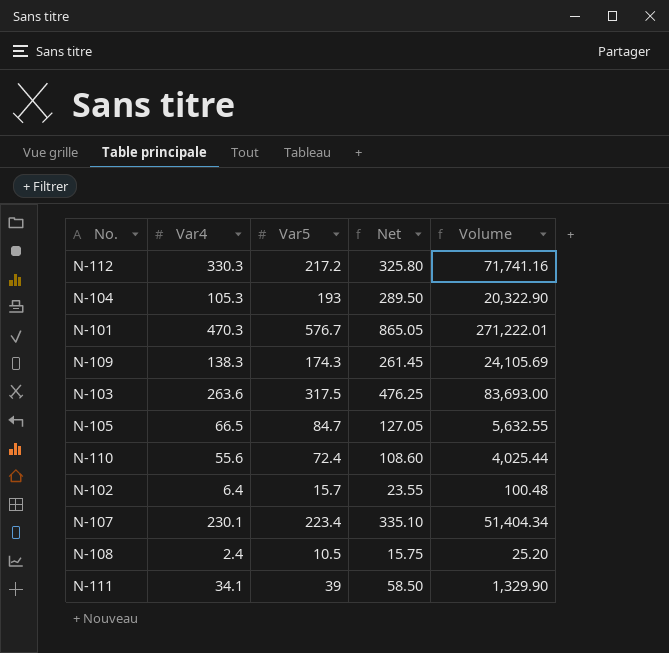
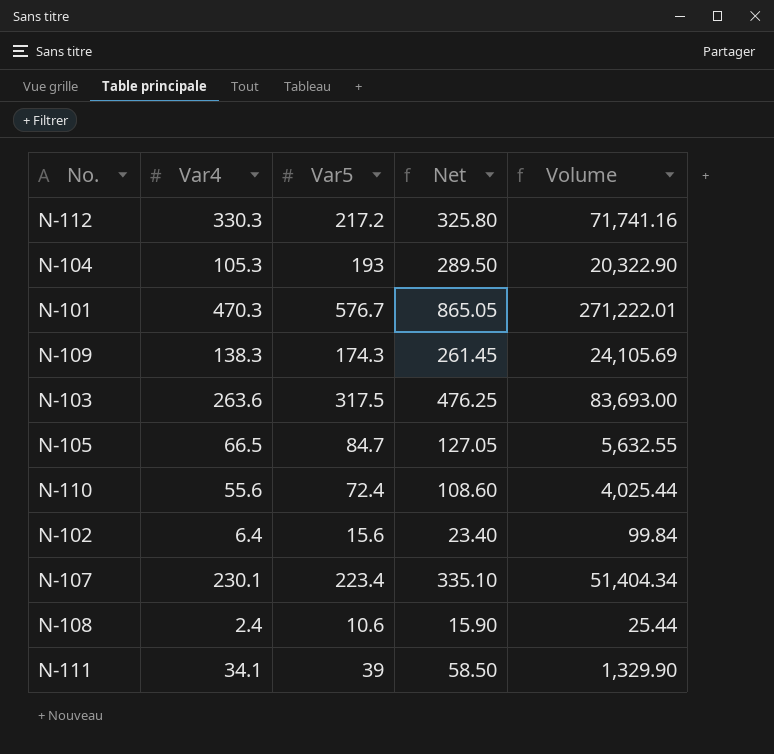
N-102 | Var5: 15.7 -> 15.6
N-102 | Net: 23.55 -> 23.40
N-102 | Volume: 100.48 -> 99.84
N-108 | Var5: 10.5 -> 10.6
N-108 | Net: 15.75 -> 15.90
N-108 | Volume: 25.20 -> 25.44

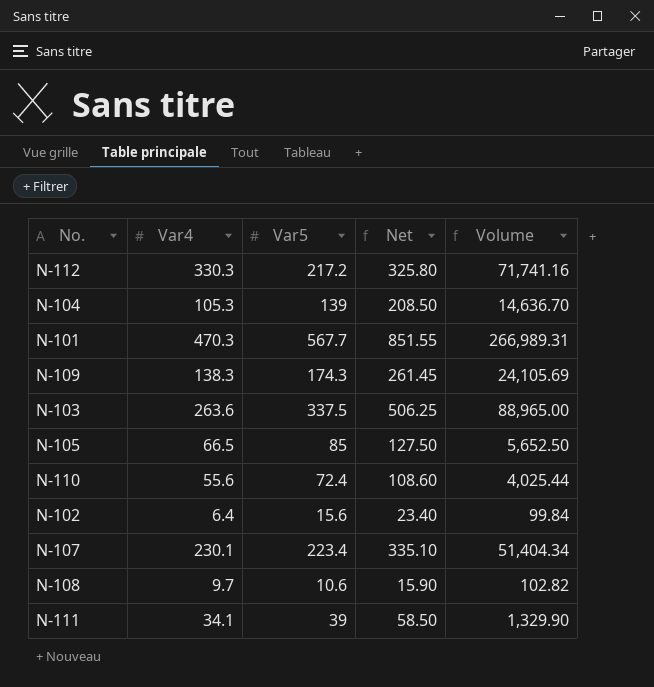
N-104 | Var5: 193 -> 139
N-104 | Net: 289.50 -> 208.50
N-104 | Volume: 20,322.90 -> 14,636.70
N-101 | Var5: 576.7 -> 567.7
N-101 | Net: 865.05 -> 851.55
N-101 | Volume: 271,222.01 -> 266,989.31
N-103 | Var5: 317.5 -> 337.5
N-103 | Net: 476.25 -> 506.25
N-103 | Volume: 83,693.00 -> 88,965.00
N-105 | Var5: 84.7 -> 85
N-105 | Net: 127.05 -> 127.50
N-105 | Volume: 5,632.55 -> 5,652.50
N-108 | Var4: 2.4 -> 9.7
N-108 | Volume: 25.44 -> 102.82

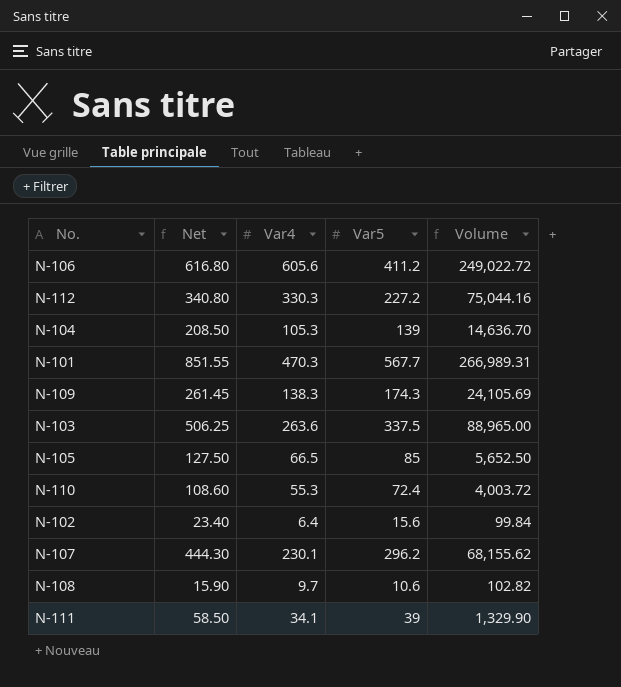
column Net | position: 4 -> 2
row N-106: none -> 616.80 | 605.6 | 411.2 | 249,022.72
N-112 | Net: 325.80 -> 340.80
N-112 | Var5: 217.2 -> 227.2
N-112 | Volume: 71,741.16 -> 75,044.16
N-110 | Var4: 55.6 -> 55.3
N-110 | Volume: 4,025.44 -> 4,003.72
N-107 | Net: 335.10 -> 444.30
N-107 | Var5: 223.4 -> 296.2
N-107 | Volume: 51,404.34 -> 68,155.62

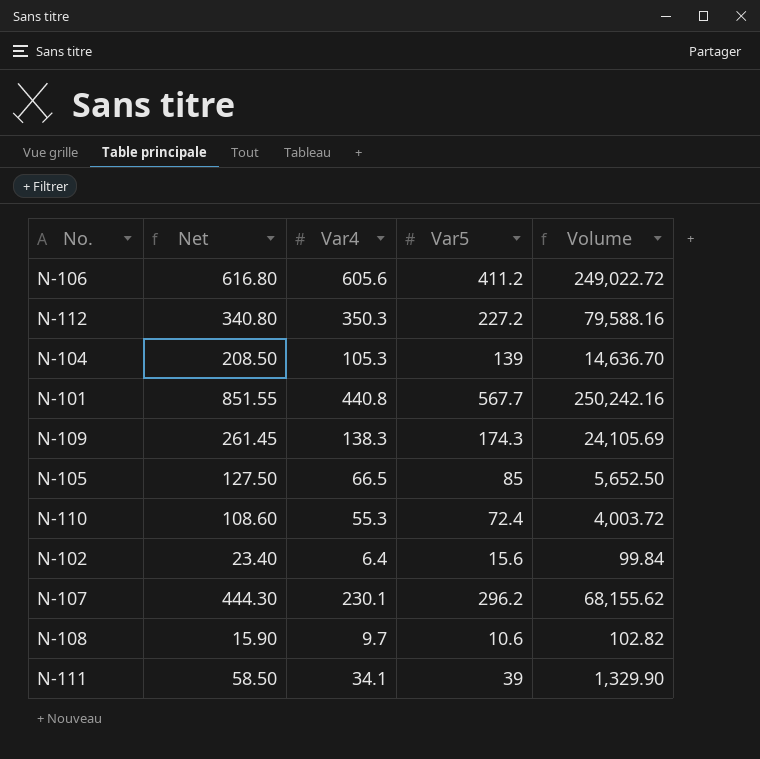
row N-103: 506.25 | 263.6 | 337.5 | 88,965.00 -> none
N-112 | Var4: 330.3 -> 350.3
N-112 | Volume: 75,044.16 -> 79,588.16
N-101 | Var4: 470.3 -> 440.8
N-101 | Volume: 266,989.31 -> 250,242.16

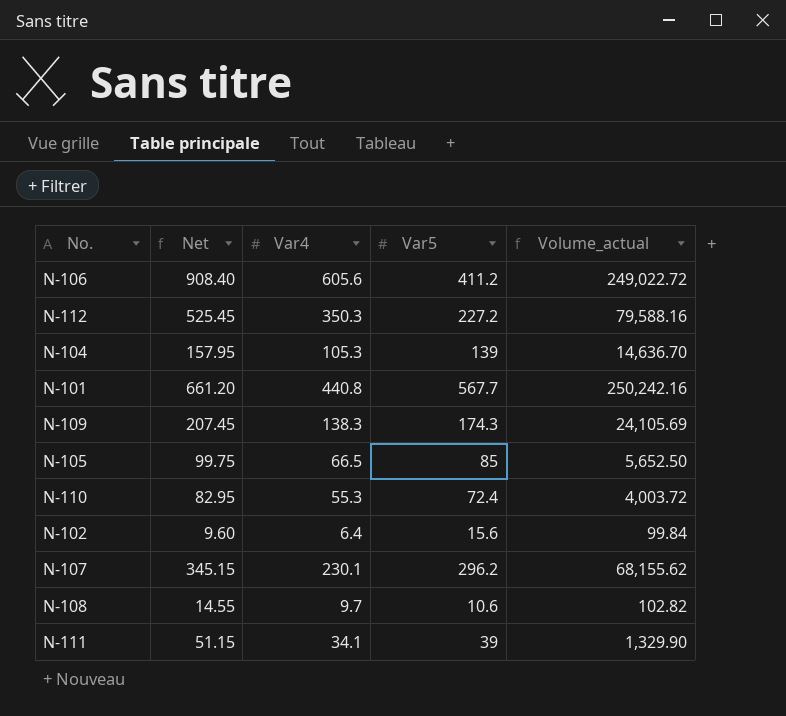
column Net | formula: [Var5] * 1.5 -> [Var4] * 1.5
column name: Volume -> Volume_actual

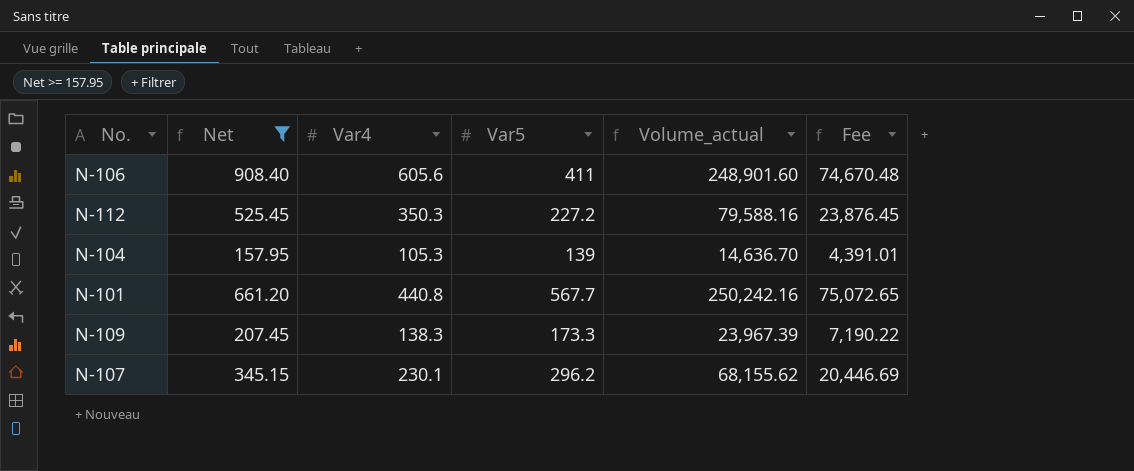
filter: none -> Net >= 157.95
column Fee | formula: none -> [Volume_actual] * 0.3
N-106 | Var5: 411.2 -> 411
N-106 | Volume_actual: 249,022.72 -> 248,901.60
N-109 | Var5: 174.3 -> 173.3
N-109 | Volume_actual: 24,105.69 -> 23,967.39

